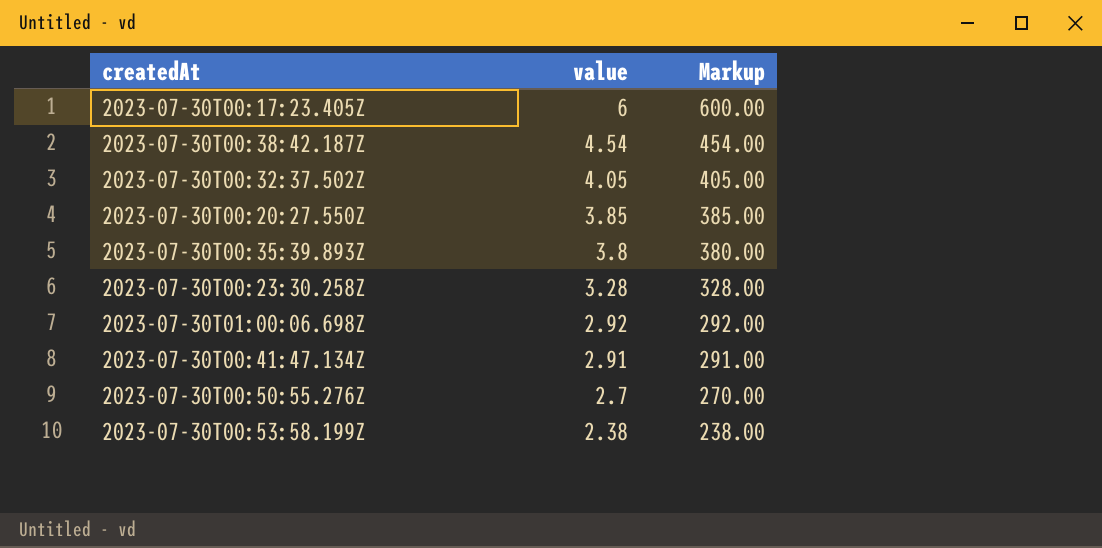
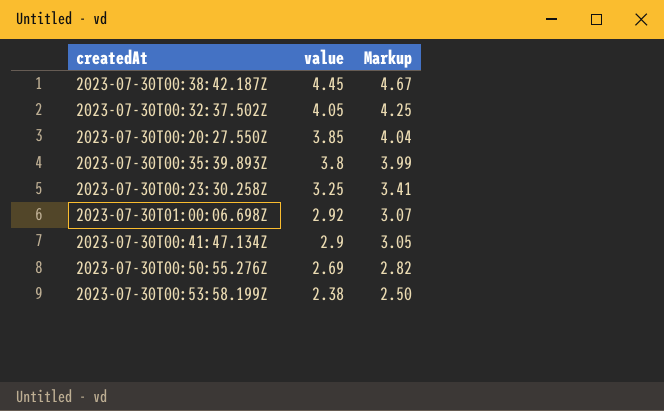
column Markup | formula: [value] * 100 -> [value] * 1.05
row 2023-07-30T00:17:23.405Z: 6 | 600.00 -> none
2023-07-30T00:38:42.187Z | value: 4.54 -> 4.45
2023-07-30T00:23:30.258Z | value: 3.28 -> 3.25
2023-07-30T00:41:47.134Z | value: 2.91 -> 2.9
2023-07-30T00:50:55.276Z | value: 2.7 -> 2.69

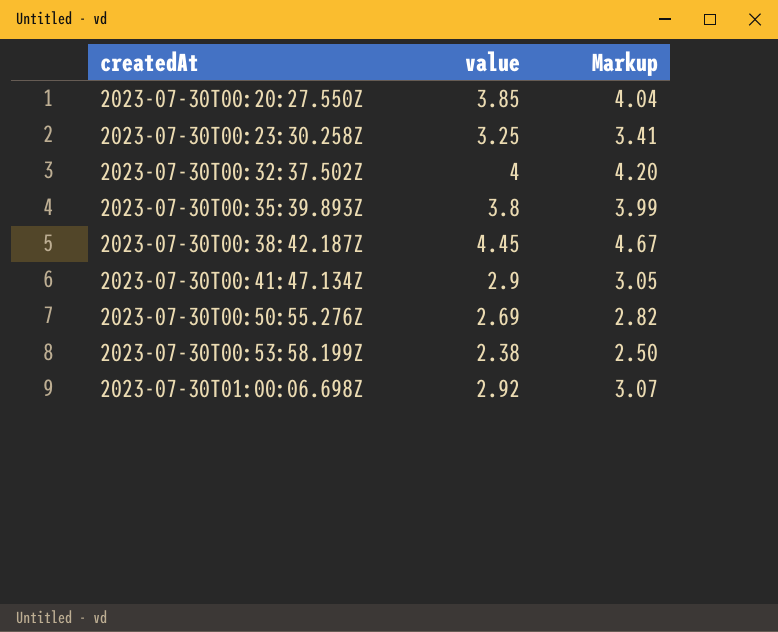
row order: value descending -> createdAt ascending
2023-07-30T00:32:37.502Z | value: 4.05 -> 4
2023-07-30T00:32:37.502Z | Markup: 4.25 -> 4.20

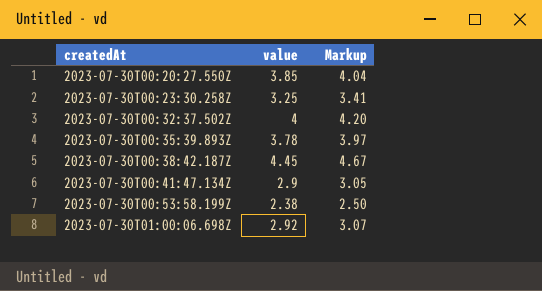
row 2023-07-30T00:50:55.276Z: 2.69 | 2.82 -> none
2023-07-30T00:35:39.893Z | value: 3.8 -> 3.78
2023-07-30T00:35:39.893Z | Markup: 3.99 -> 3.97

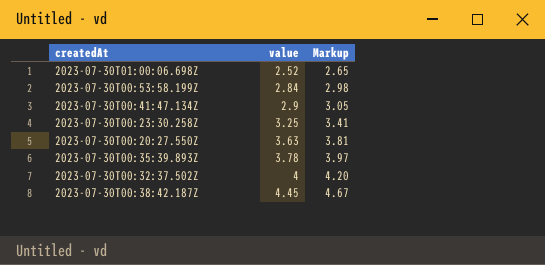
row order: createdAt ascending -> value ascending
2023-07-30T01:00:06.698Z | value: 2.92 -> 2.52
2023-07-30T01:00:06.698Z | Markup: 3.07 -> 2.65
2023-07-30T00:53:58.199Z | value: 2.38 -> 2.84
2023-07-30T00:53:58.199Z | Markup: 2.50 -> 2.98
2023-07-30T00:20:27.550Z | value: 3.85 -> 3.63
2023-07-30T00:20:27.550Z | Markup: 4.04 -> 3.81

